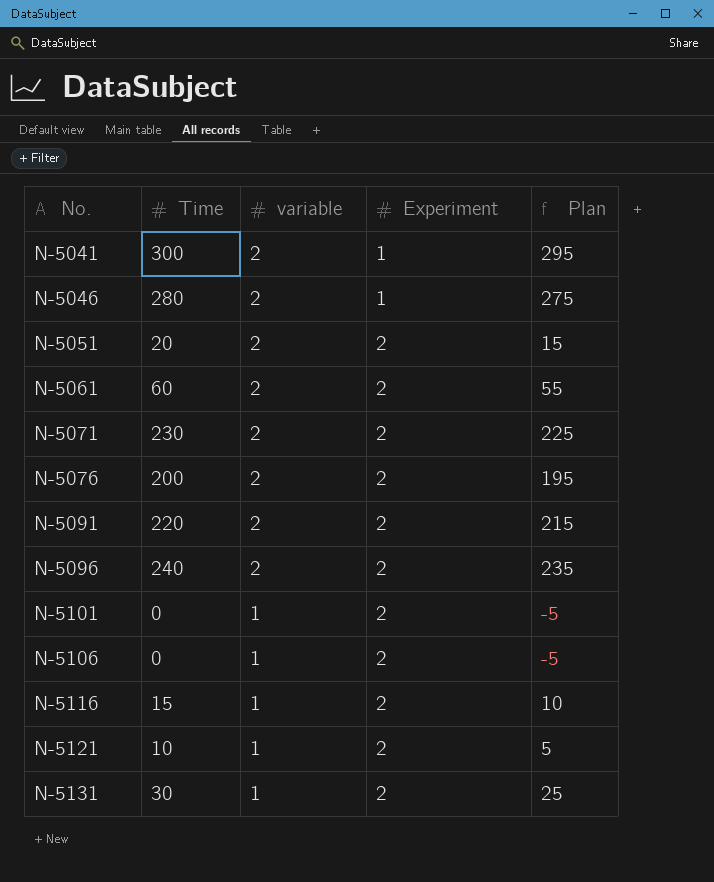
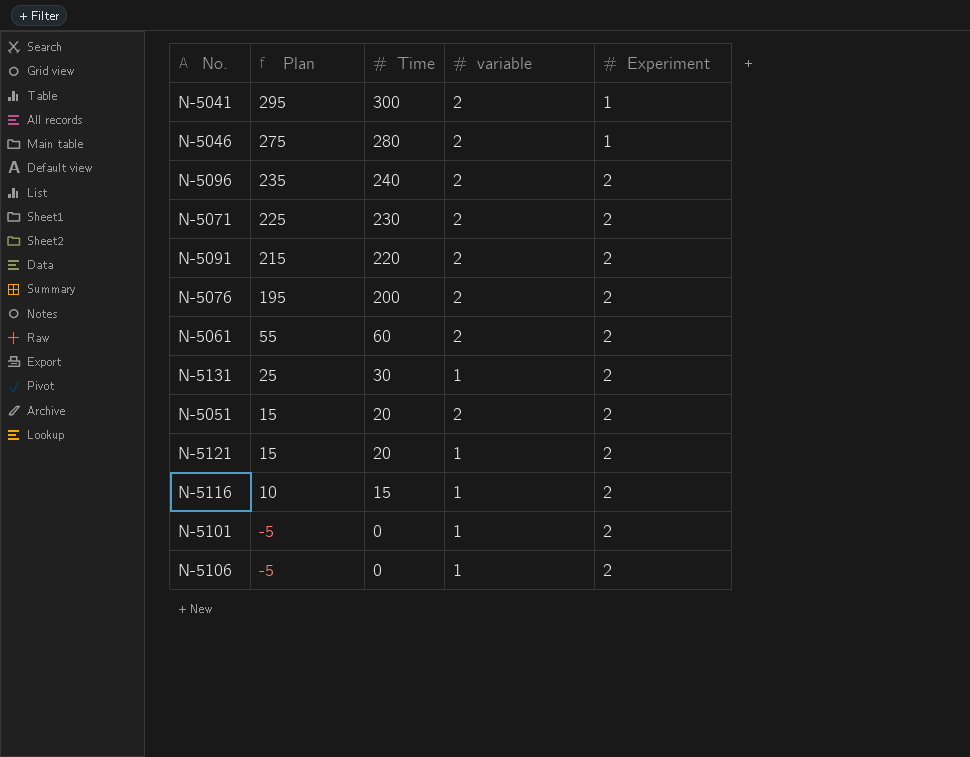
row order: No. ascending -> Plan descending
column Plan | position: 5 -> 2
N-5121 | Plan: 5 -> 15
N-5121 | Time: 10 -> 20

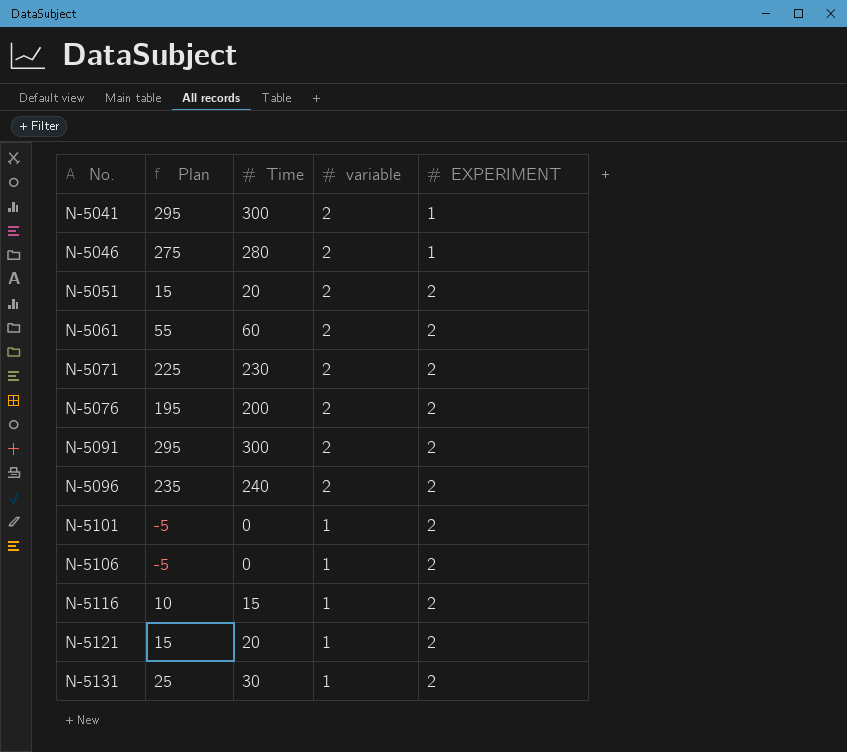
row order: Plan descending -> No. ascending
column name: Experiment -> EXPERIMENT
N-5091 | Plan: 215 -> 295
N-5091 | Time: 220 -> 300

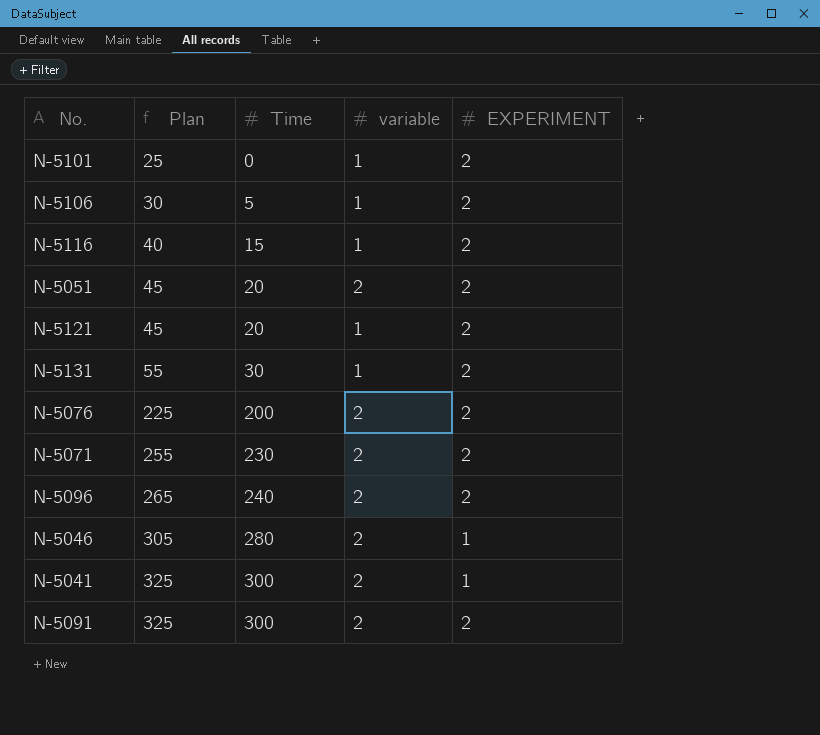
row order: No. ascending -> Plan ascending
column Plan | formula: [Time] - 5 -> [Time] + 25
row N-5061: 55 | 60 | 2 | 2 -> none
N-5106 | Time: 0 -> 5

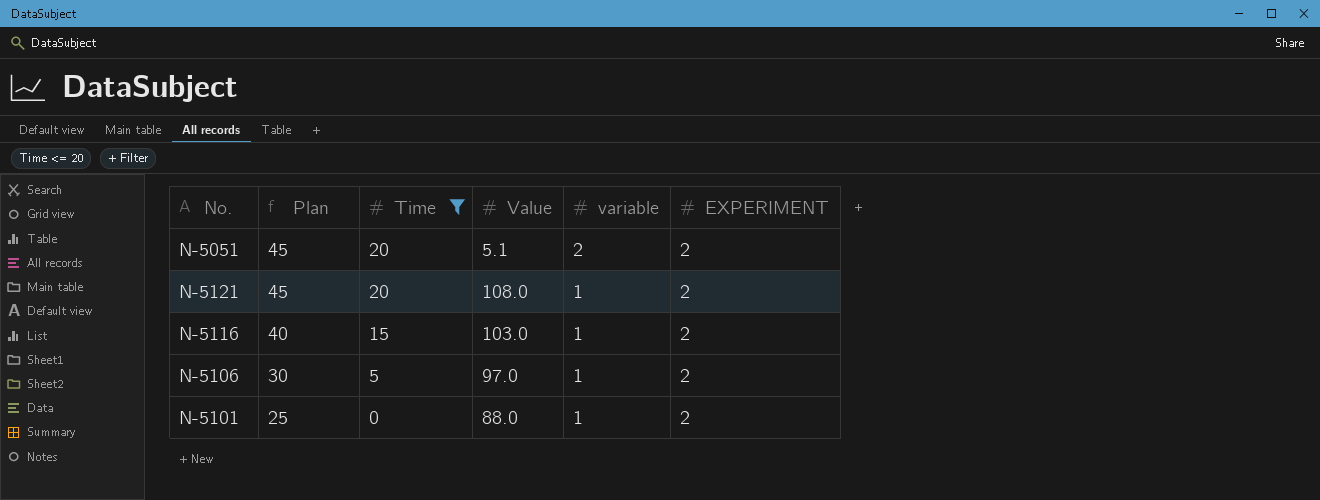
filter: none -> Time <= 20
row order: Plan ascending -> Plan descending
column Value | position: none -> 4

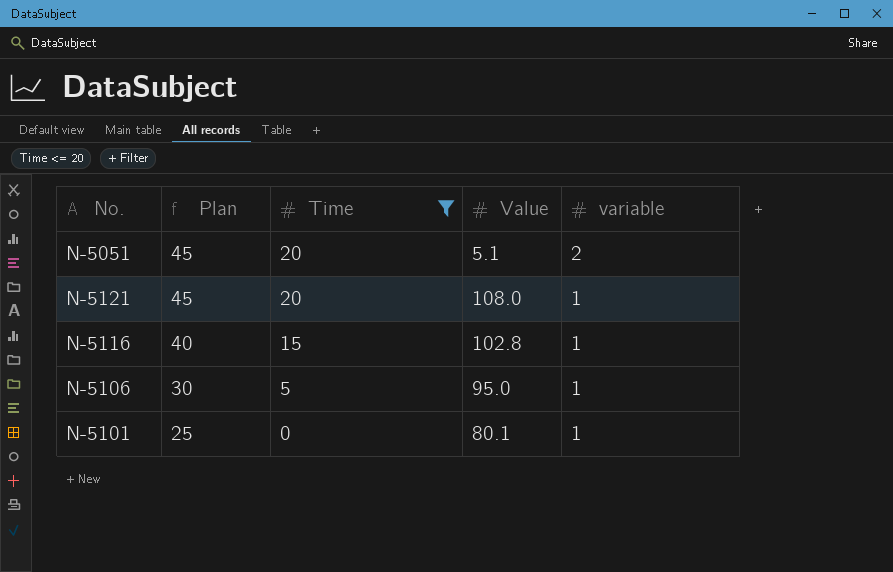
column EXPERIMENT | position: 6 -> none
N-5116 | Value: 103.0 -> 102.8
N-5106 | Value: 97.0 -> 95.0
N-5101 | Value: 88.0 -> 80.1

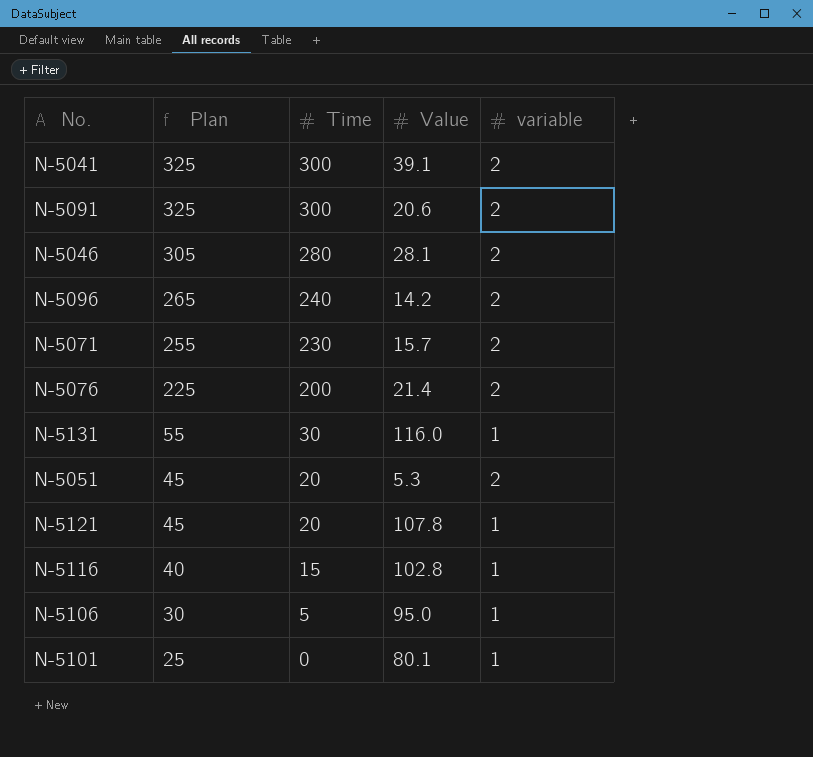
filter: Time <= 20 -> none
N-5051 | Value: 5.1 -> 5.3
N-5121 | Value: 108.0 -> 107.8

